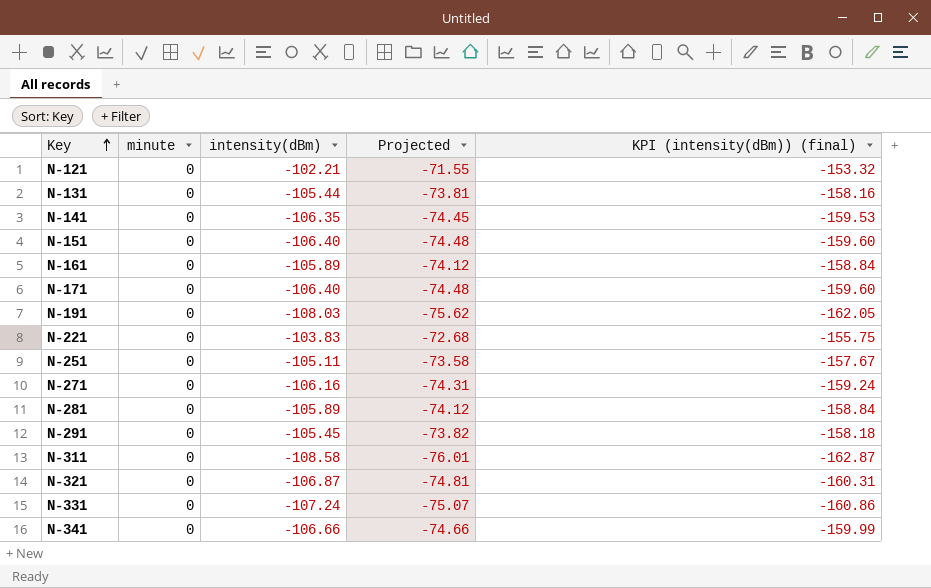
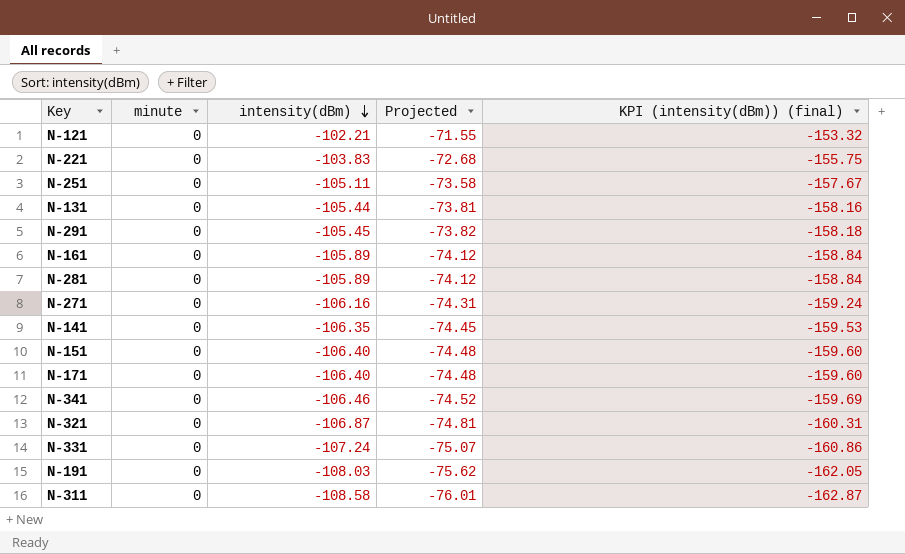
row order: Key ascending -> intensity(dBm) descending
N-341 | intensity(dBm): -106.66 -> -106.46
N-341 | Projected: -74.66 -> -74.52
N-341 | KPI (intensity(dBm)) (final): -159.99 -> -159.69

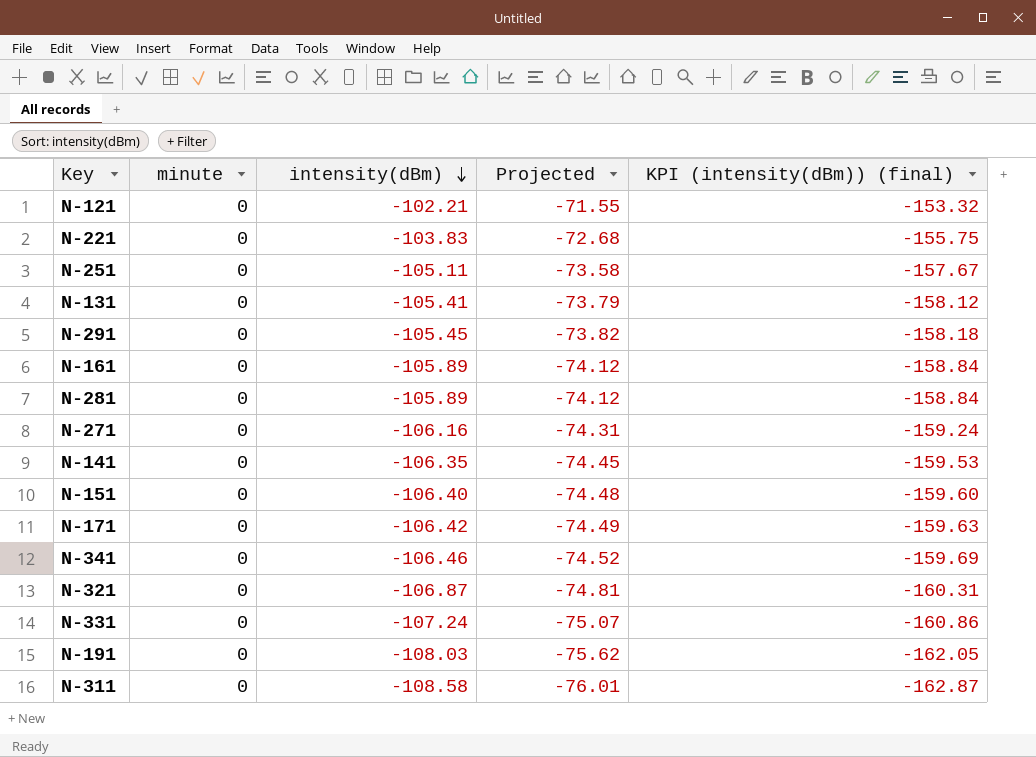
N-131 | intensity(dBm): -105.44 -> -105.41
N-131 | Projected: -73.81 -> -73.79
N-131 | KPI (intensity(dBm)) (final): -158.16 -> -158.12
N-171 | intensity(dBm): -106.40 -> -106.42
N-171 | Projected: -74.48 -> -74.49
N-171 | KPI (intensity(dBm)) (final): -159.60 -> -159.63

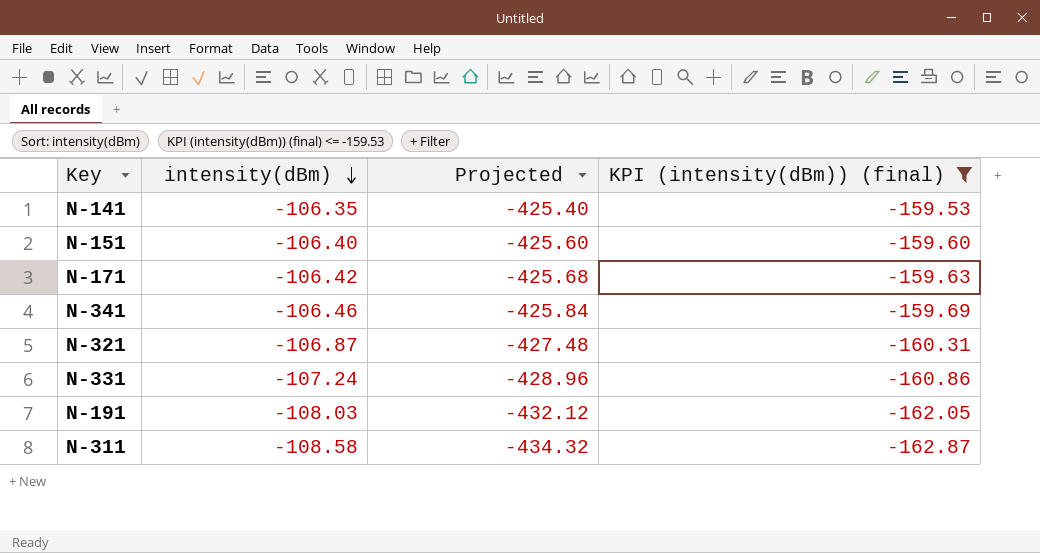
filter: none -> KPI (intensity(dBm)) (final) <= -159.53
column minute | position: 2 -> none
column Projected | formula: [intensity(dBm)] * 0.7 -> [intensity(dBm)] * 4

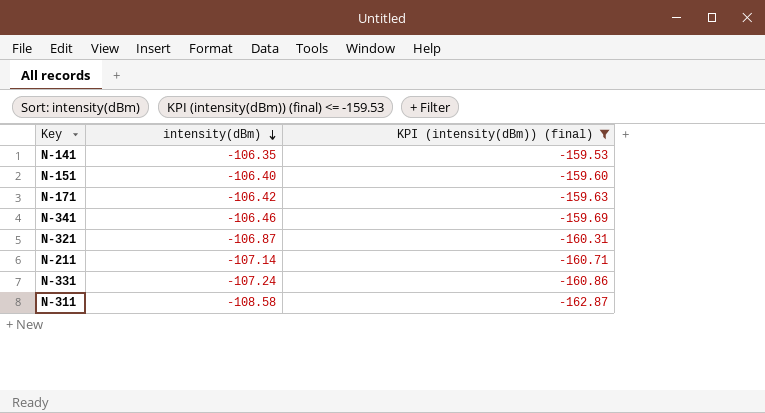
column Projected | formula: [intensity(dBm)] * 4 -> none
row N-191: -108.03 | -432.12 | -162.05 -> none
row N-211: none -> -107.14 | -160.71

